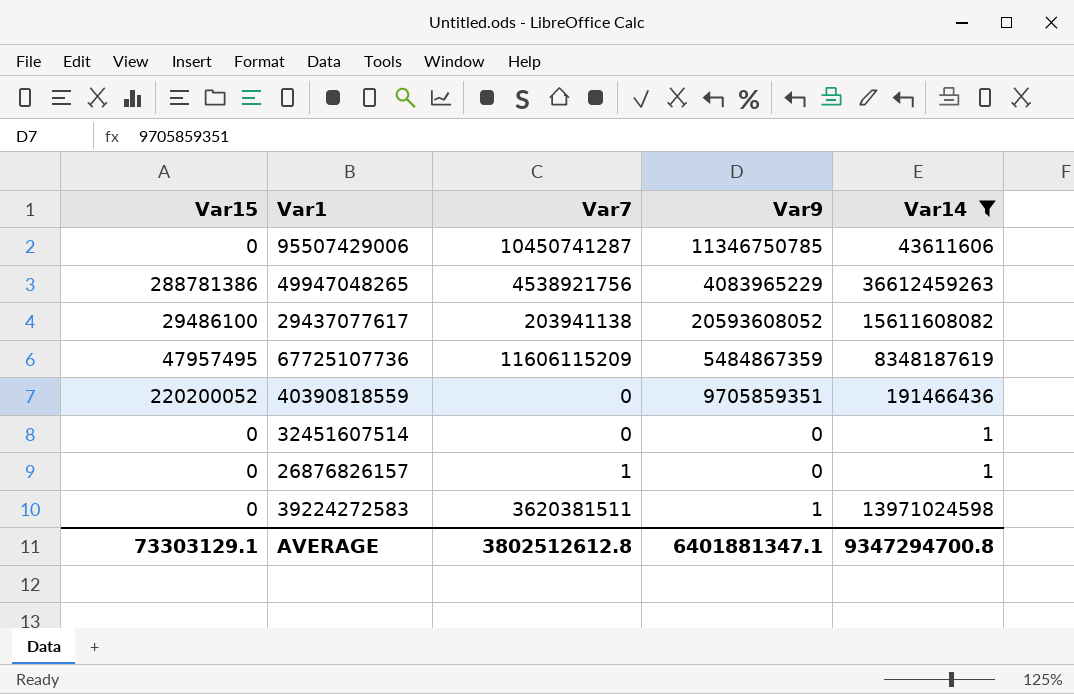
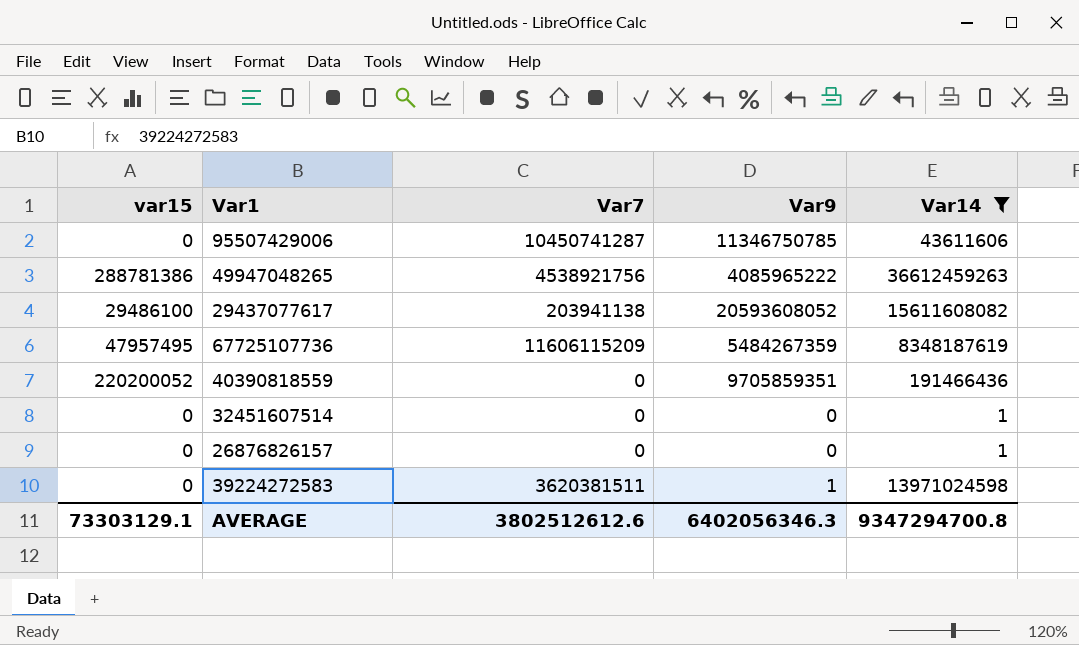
column name: Var15 -> var15
49947048265 | Var9: 4083965229 -> 4085965222
67725107736 | Var9: 5484867359 -> 5484267359
26876826157 | Var7: 1 -> 0
AVERAGE | Var7: 3802512612.8 -> 3802512612.6
AVERAGE | Var9: 6401881347.1 -> 6402056346.3

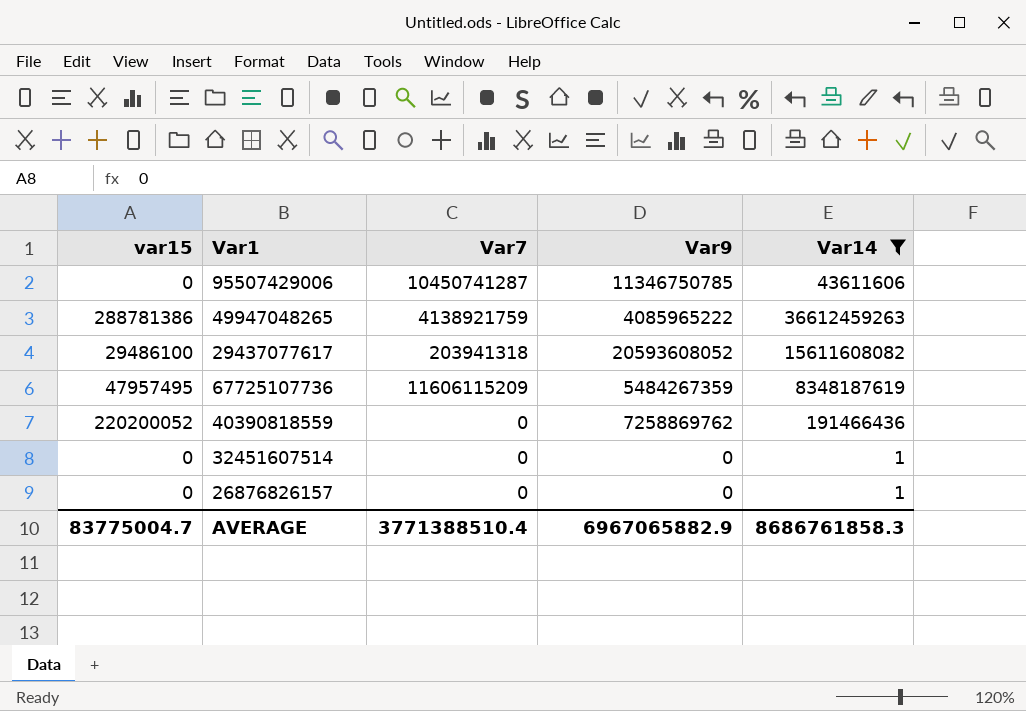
row 39224272583: 0 | 3620381511 | 1 | 13971024598 -> none
49947048265 | Var7: 4538921756 -> 4138921759
29437077617 | Var7: 203941138 -> 203941318
40390818559 | Var9: 9705859351 -> 7258869762
AVERAGE | var15: 73303129.1 -> 83775004.7
AVERAGE | Var7: 3802512612.6 -> 3771388510.4
AVERAGE | Var9: 6402056346.3 -> 6967065882.9
AVERAGE | Var14: 9347294700.8 -> 8686761858.3

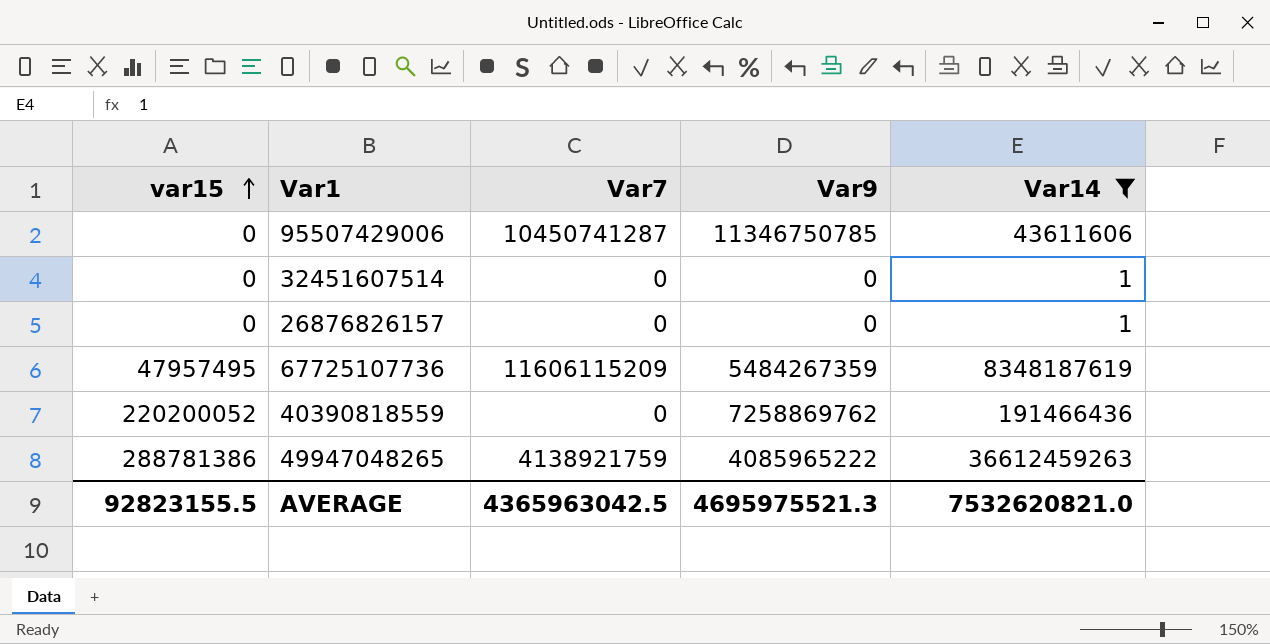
row order: none -> var15 ascending
row 29437077617: 29486100 | 203941318 | 20593608052 | 15611608082 -> none
AVERAGE | var15: 83775004.7 -> 92823155.5
AVERAGE | Var7: 3771388510.4 -> 4365963042.5
AVERAGE | Var9: 6967065882.9 -> 4695975521.3
AVERAGE | Var14: 8686761858.3 -> 7532620821.0

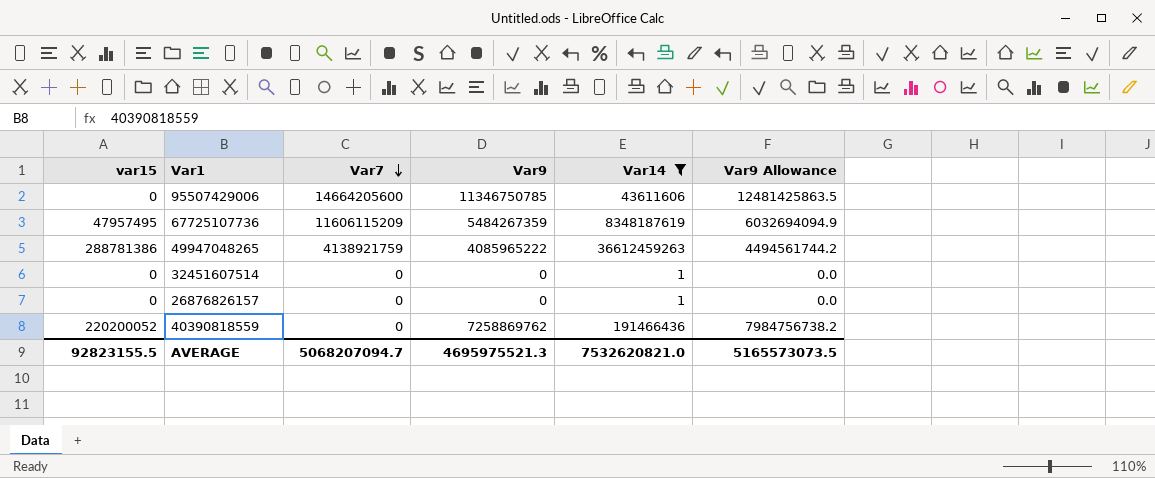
row order: var15 ascending -> Var7 descending
column Var9 Allowance | formula: none -> [Var9] * 1.1
95507429006 | Var7: 10450741287 -> 14664205600
AVERAGE | Var7: 4365963042.5 -> 5068207094.7

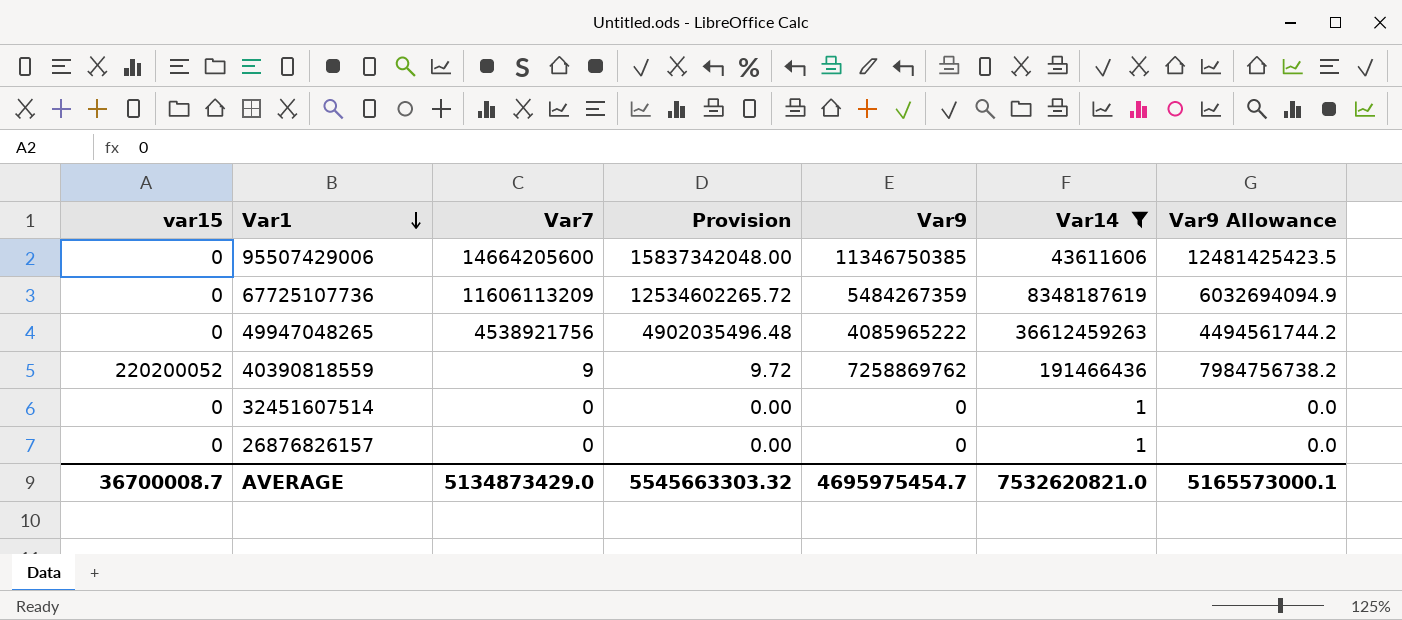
row order: Var7 descending -> Var1 descending
column Provision | formula: none -> [Var7] * 1.08
95507429006 | Var9: 11346750785 -> 11346750385
95507429006 | Var9 Allowance: 12481425863.5 -> 12481425423.5
67725107736 | var15: 47957495 -> 0
67725107736 | Var7: 11606115209 -> 11606113209
49947048265 | var15: 288781386 -> 0
49947048265 | Var7: 4138921759 -> 4538921756
40390818559 | Var7: 0 -> 9
AVERAGE | var15: 92823155.5 -> 36700008.7
AVERAGE | Var7: 5068207094.7 -> 5134873429.0
AVERAGE | Var9: 4695975521.3 -> 4695975454.7
AVERAGE | Var9 Allowance: 5165573073.5 -> 5165573000.1

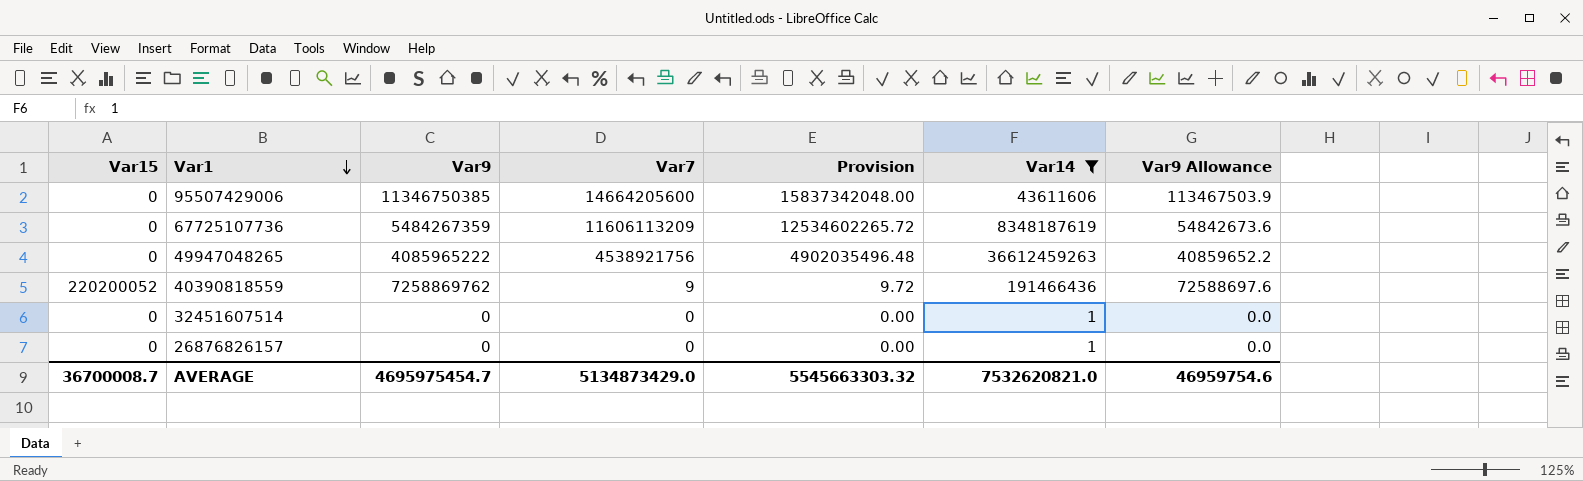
column name: var15 -> Var15
column Var9 | position: 5 -> 3
column Var9 Allowance | formula: [Var9] * 1.1 -> [Var9] * 0.01
AVERAGE | Var9 Allowance: 5165573000.1 -> 46959754.6

